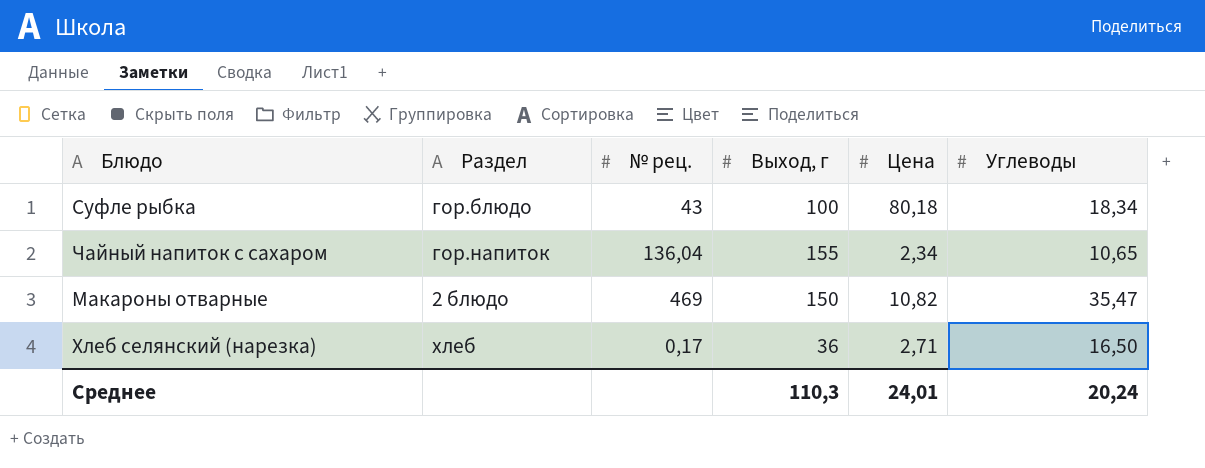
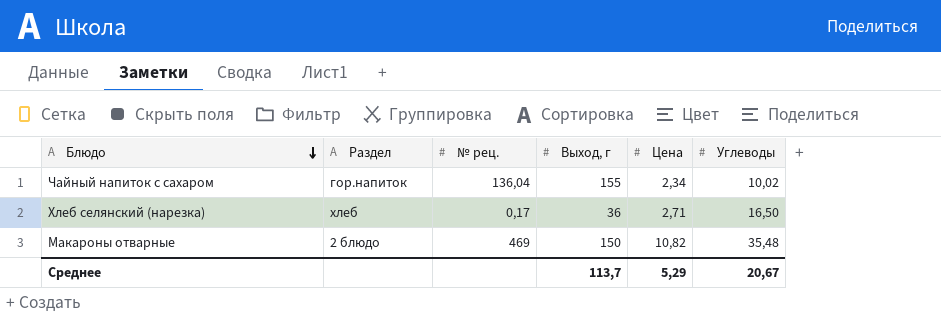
row order: none -> Блюдо descending
row Суфле рыбка: гор.блюдо | 43 | 100 | 80,18 | 18,34 -> none
Чайный напиток с сахаром | Углеводы: 10,65 -> 10,02
Макароны отварные | Углеводы: 35,47 -> 35,48
Среднее | Выход, г: 110,3 -> 113,7
Среднее | Цена: 24,01 -> 5,29
Среднее | Углеводы: 20,24 -> 20,67

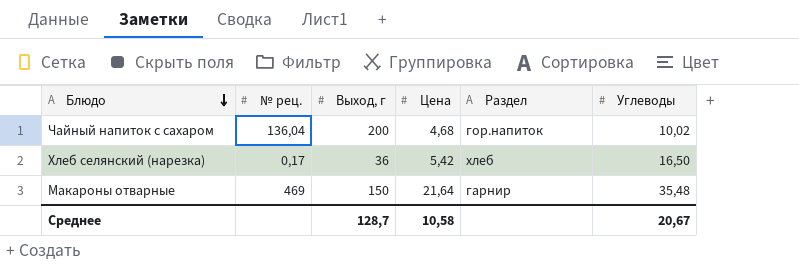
column Раздел | position: 2 -> 5
Чайный напиток с сахаром | Выход, г: 155 -> 200
Чайный напиток с сахаром | Цена: 2,34 -> 4,68
Хлеб селянский (нарезка) | Цена: 2,71 -> 5,42
Макароны отварные | Цена: 10,82 -> 21,64
Макароны отварные | Раздел: 2 блюдо -> гарнир
Среднее | Выход, г: 113,7 -> 128,7
Среднее | Цена: 5,29 -> 10,58

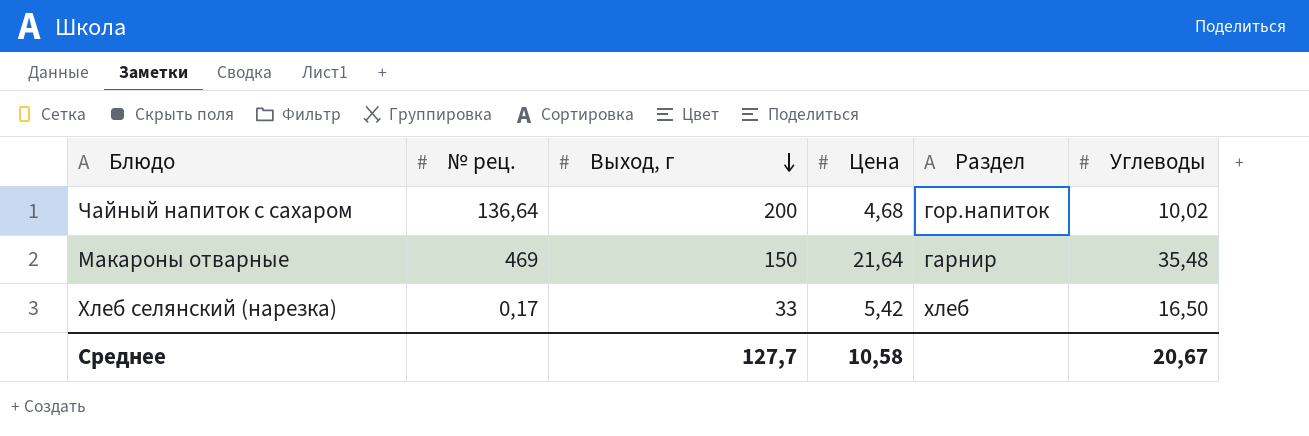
row order: Блюдо descending -> Выход, г descending
Чайный напиток с сахаром | № рец.: 136,04 -> 136,64
Хлеб селянский (нарезка) | Выход, г: 36 -> 33
Среднее | Выход, г: 128,7 -> 127,7

